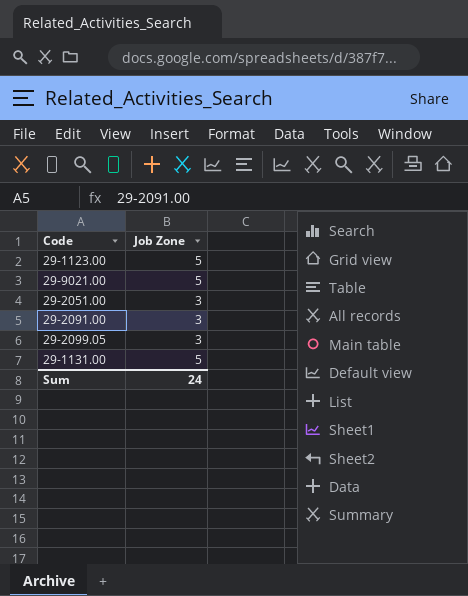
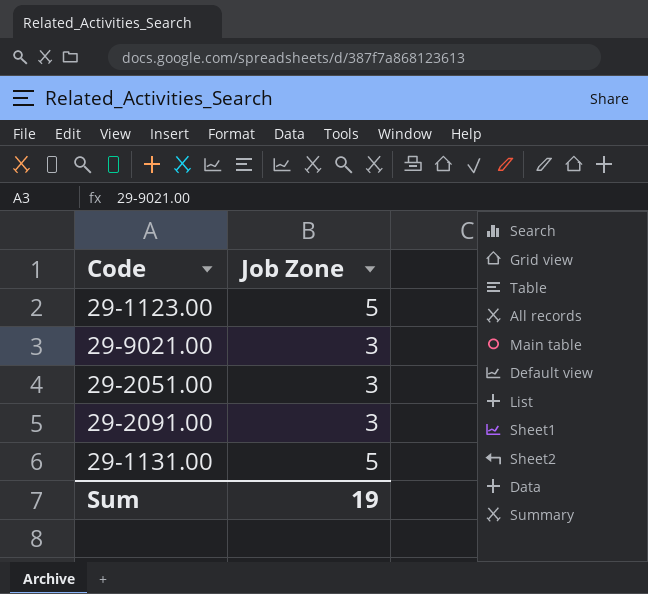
row 29-2099.05: 3 -> none
29-9021.00 | Job Zone: 5 -> 3
Sum | Job Zone: 24 -> 19

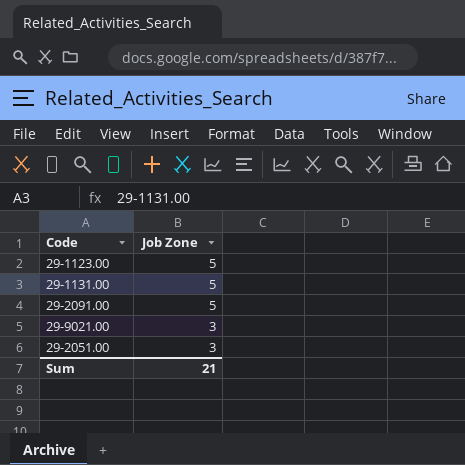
row order: none -> Job Zone descending
29-2091.00 | Job Zone: 3 -> 5
Sum | Job Zone: 19 -> 21

